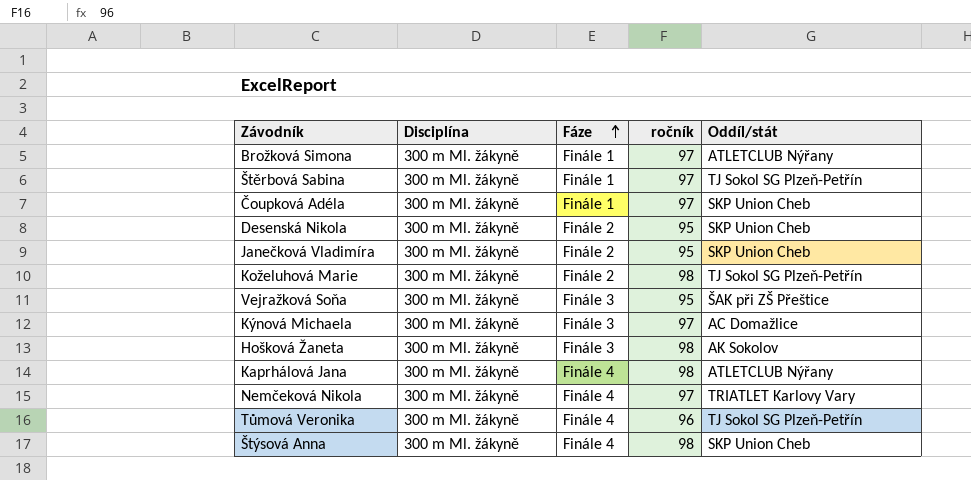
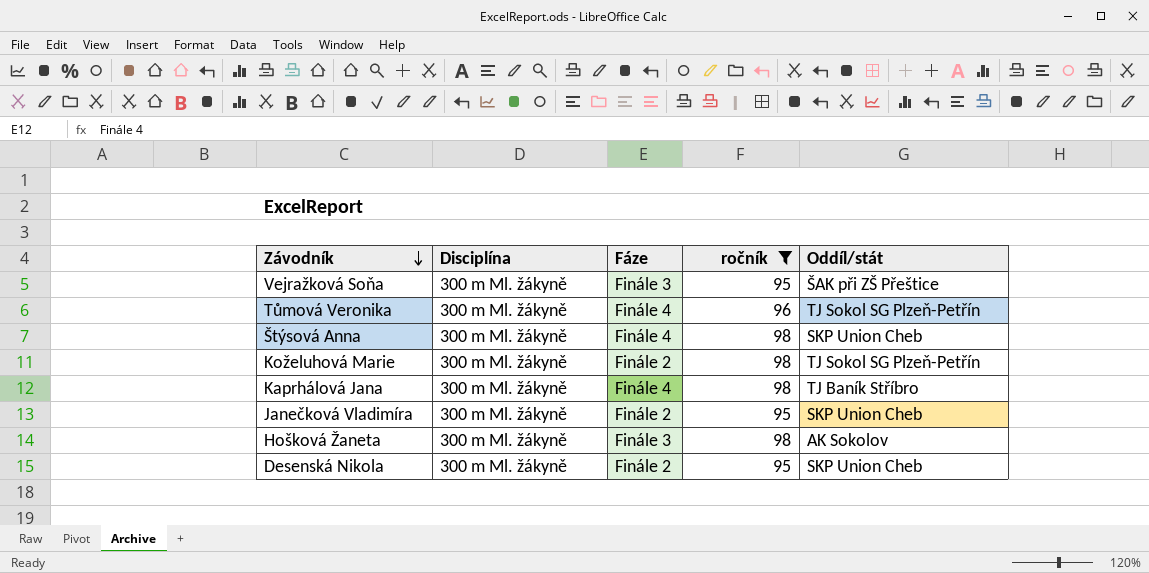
filter: none -> ročník != 97
row order: Fáze ascending -> Závodník descending
Kaprhálová Jana | Oddíl/stát: ATLETCLUB Nýřany -> TJ Baník Stříbro

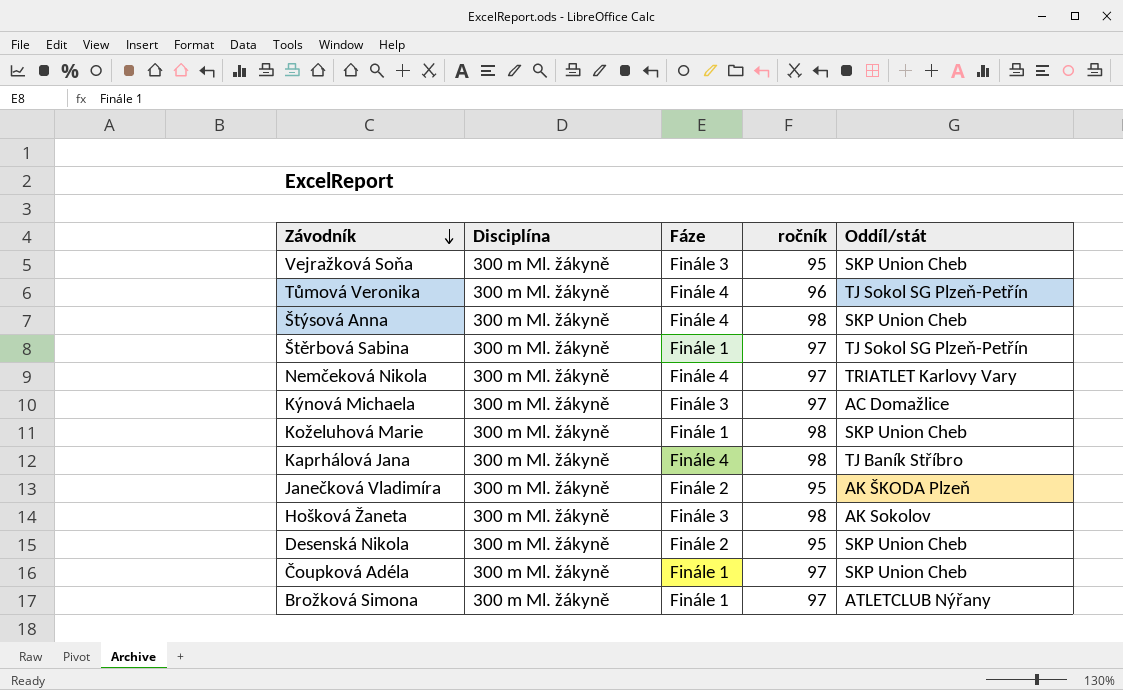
filter: ročník != 97 -> none
Vejražková Soňa | Oddíl/stát: ŠAK při ZŠ Přeštice -> SKP Union Cheb
Koželuhová Marie | Fáze: Finále 2 -> Finále 1
Koželuhová Marie | Oddíl/stát: TJ Sokol SG Plzeň-Petřín -> SKP Union Cheb
Janečková Vladimíra | Oddíl/stát: SKP Union Cheb -> AK ŠKODA Plzeň

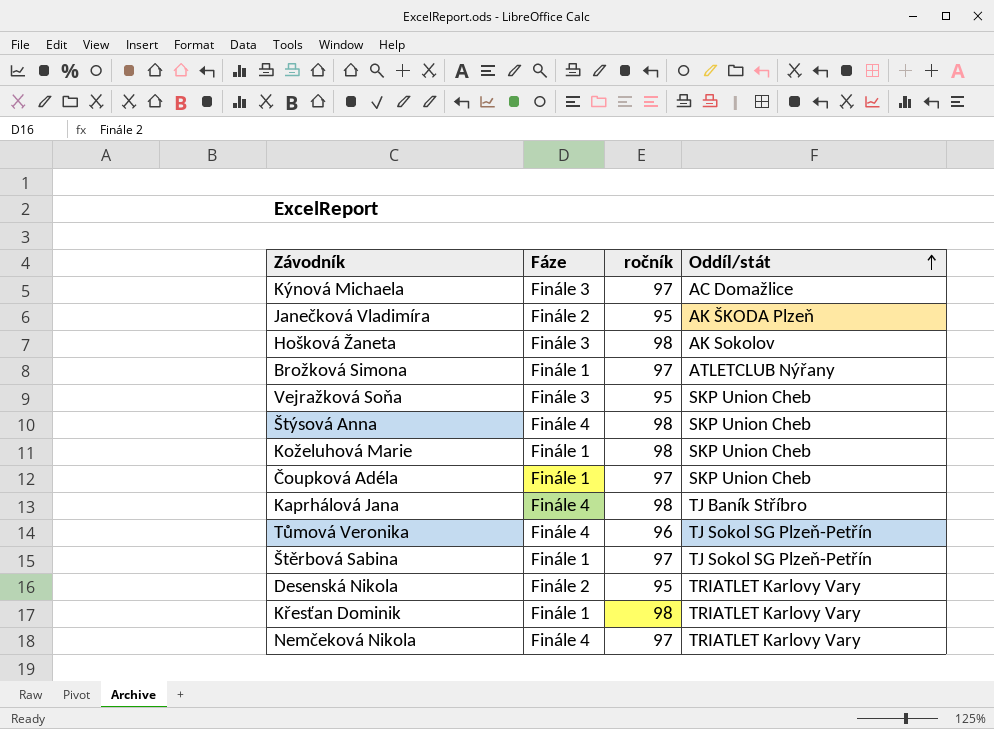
row order: Závodník descending -> Oddíl/stát ascending
column Disciplína | position: 2 -> none
Desenská Nikola | Oddíl/stát: SKP Union Cheb -> TRIATLET Karlovy Vary
row Křesťan Dominik: none -> Finále 1 | 98 | TRIATLET Karlovy Vary

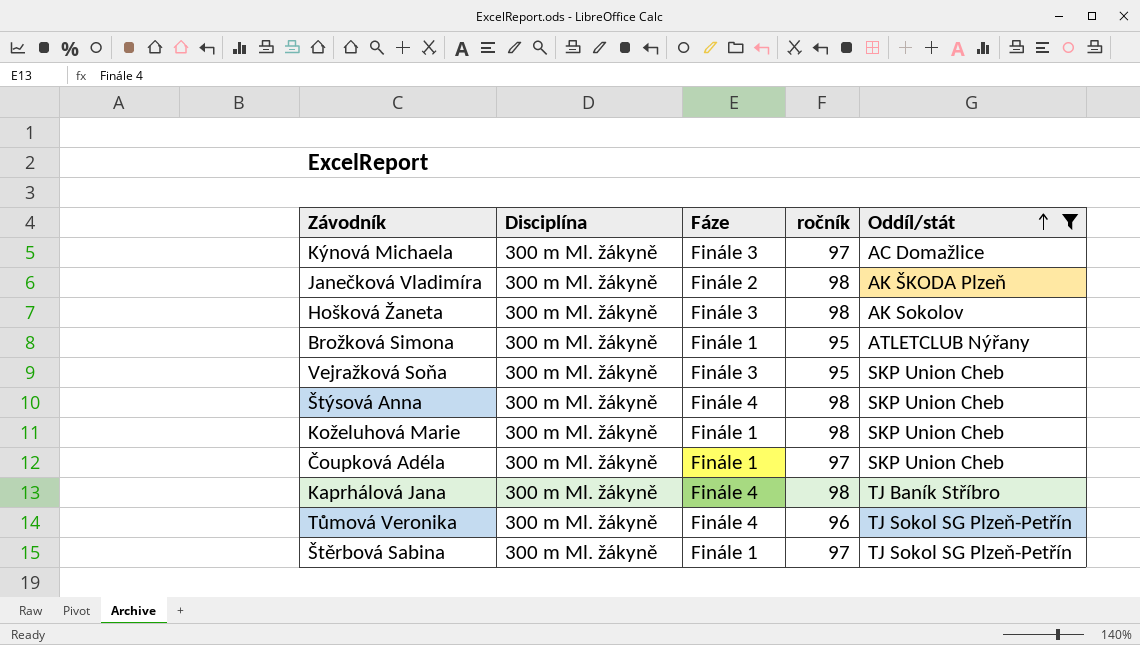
filter: none -> Oddíl/stát != TRIATLET Karlovy Vary
column Disciplína | position: none -> 2
Janečková Vladimíra | ročník: 95 -> 98
Brožková Simona | ročník: 97 -> 95

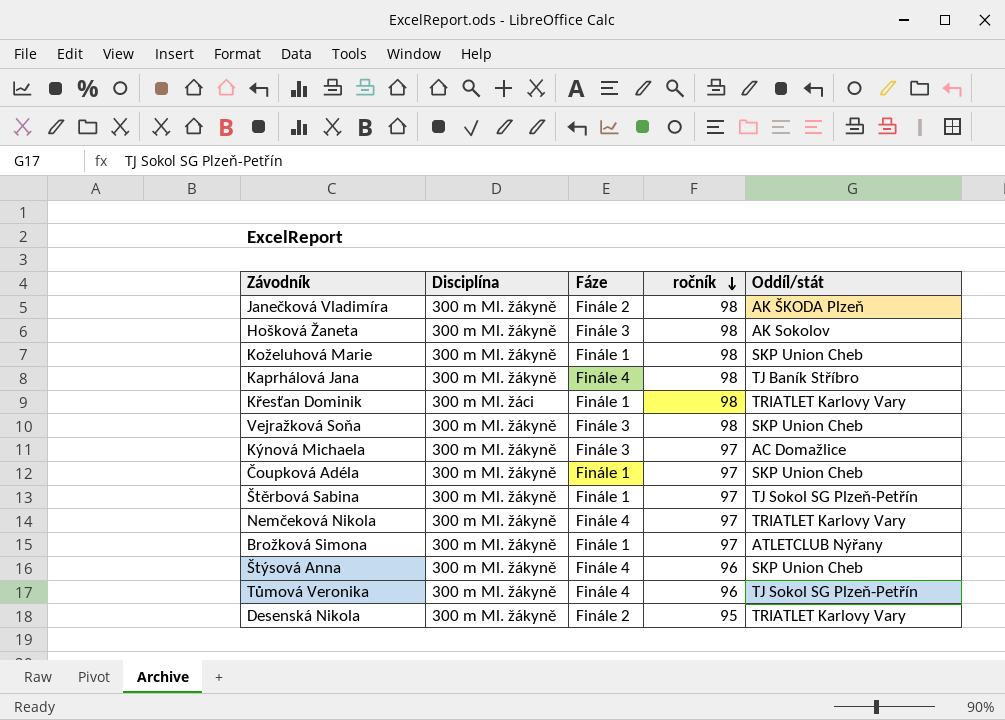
filter: Oddíl/stát != TRIATLET Karlovy Vary -> none
row order: Oddíl/stát ascending -> ročník descending
Vejražková Soňa | ročník: 95 -> 98
Brožková Simona | ročník: 95 -> 97
Štýsová Anna | ročník: 98 -> 96

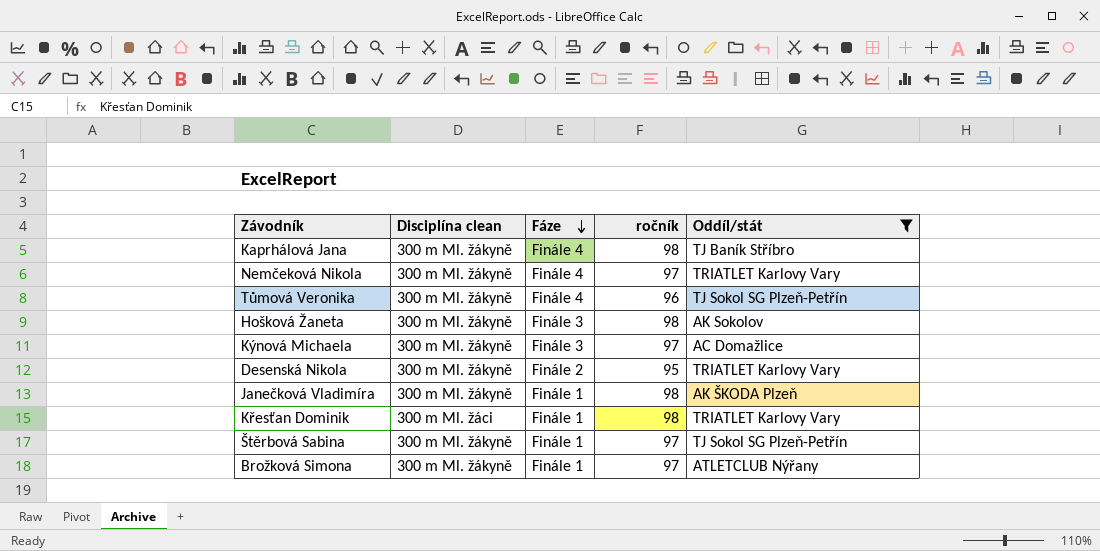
filter: none -> Oddíl/stát != SKP Union Cheb
row order: ročník descending -> Fáze descending
column name: Disciplína -> Disciplína clean
Janečková Vladimíra | Fáze: Finále 2 -> Finále 1

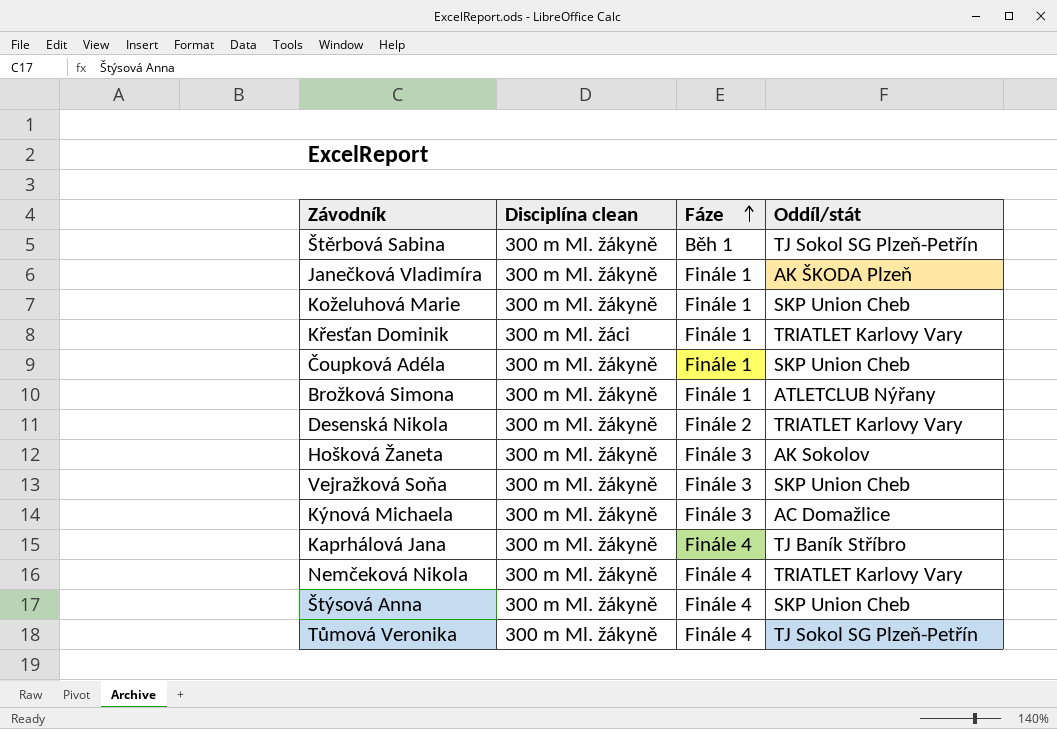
filter: Oddíl/stát != SKP Union Cheb -> none
row order: Fáze descending -> Fáze ascending
column ročník | position: 4 -> none
Štěrbová Sabina | Fáze: Finále 1 -> Běh 1

